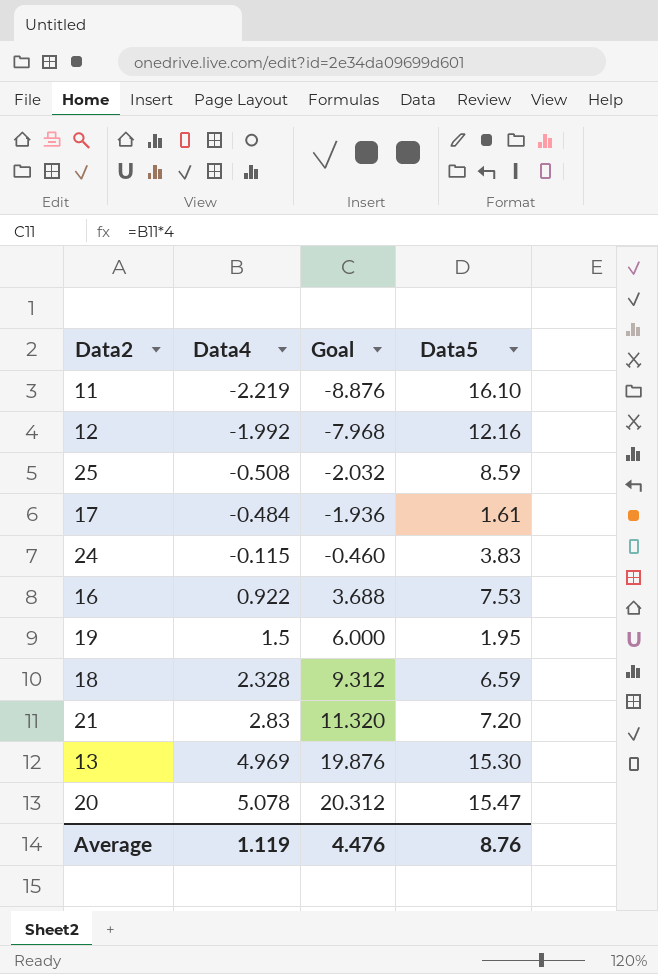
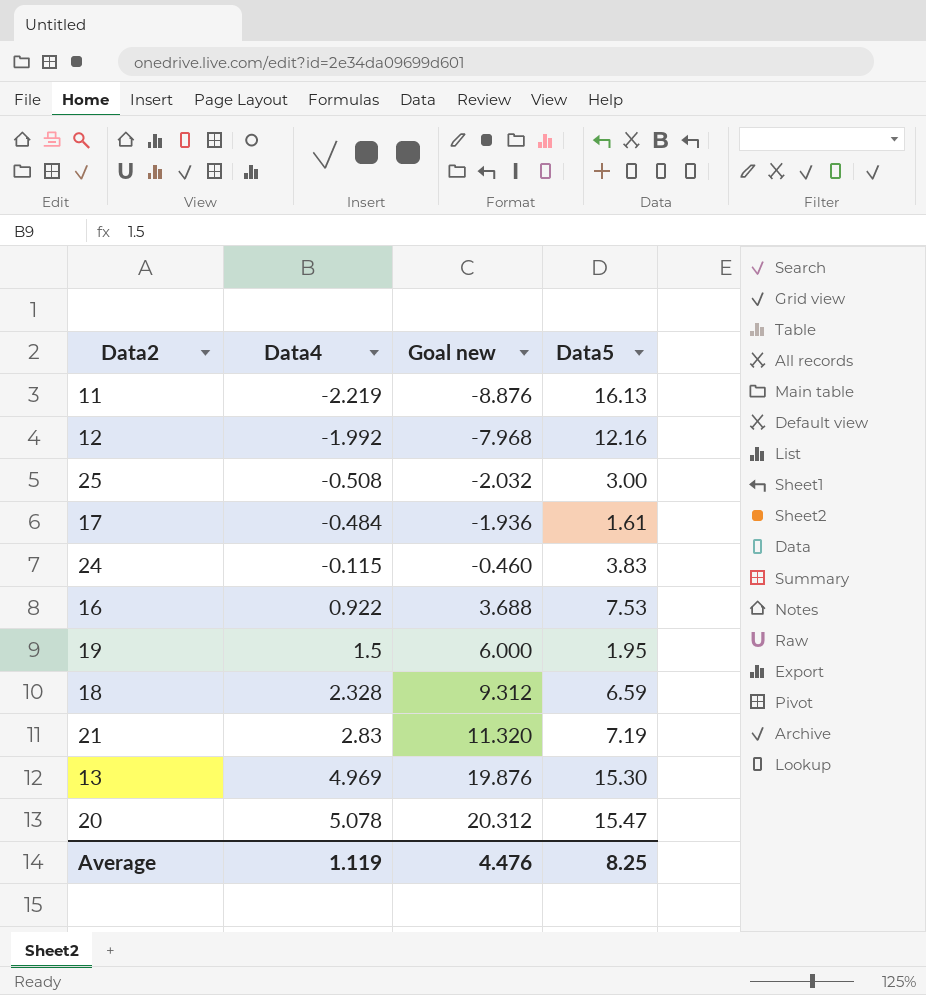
column name: Goal -> Goal new
11 | Data5: 16.10 -> 16.13
25 | Data5: 8.59 -> 3.00
21 | Data5: 7.20 -> 7.19
Average | Data5: 8.76 -> 8.25

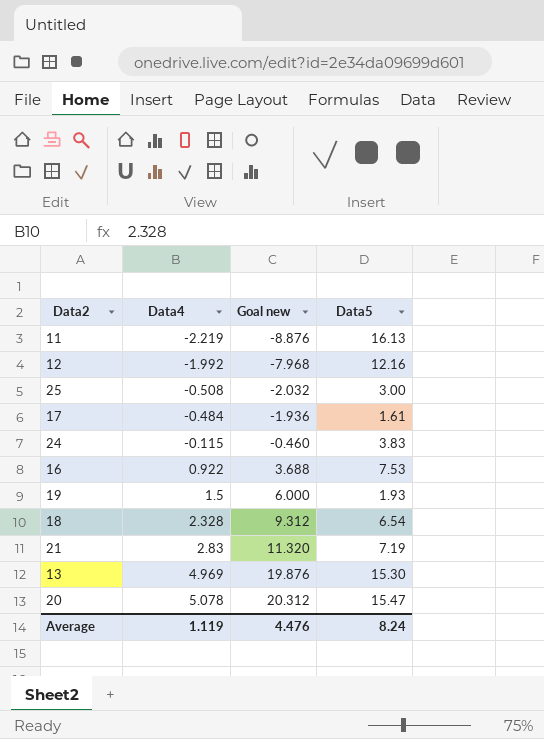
19 | Data5: 1.95 -> 1.93
18 | Data5: 6.59 -> 6.54
Average | Data5: 8.25 -> 8.24

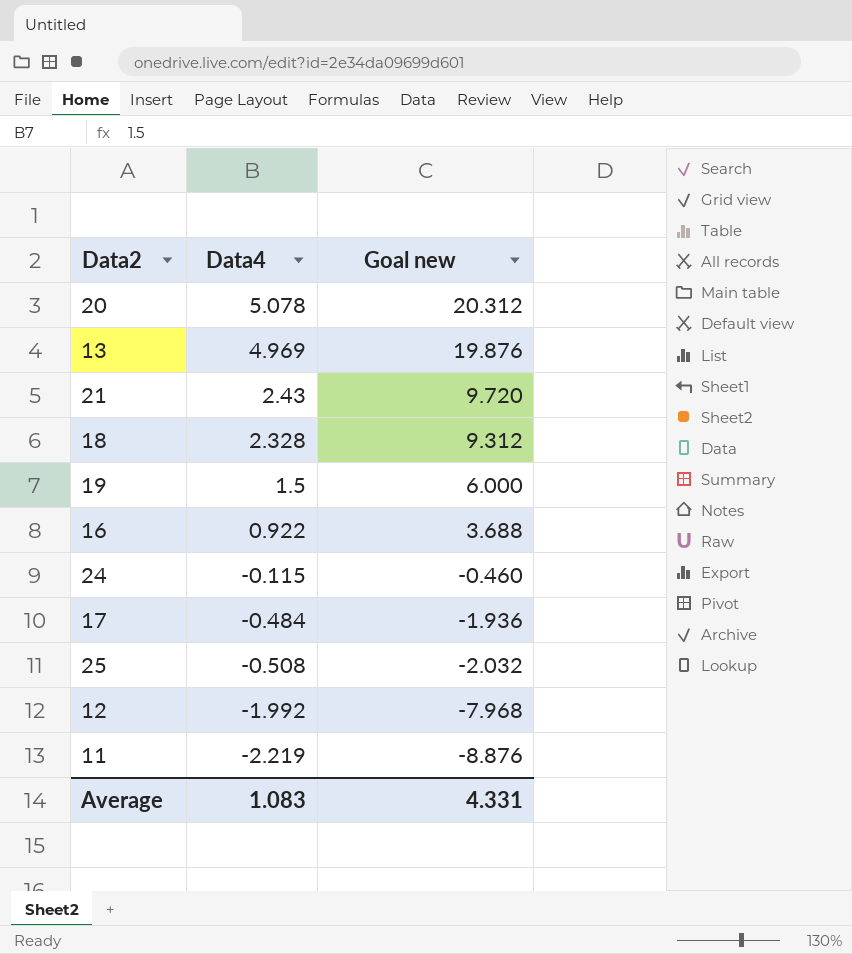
row order: Data4 ascending -> Data4 descending
column Data5 | position: 4 -> none
21 | Data4: 2.83 -> 2.43
21 | Goal new: 11.320 -> 9.720
Average | Data4: 1.119 -> 1.083
Average | Goal new: 4.476 -> 4.331

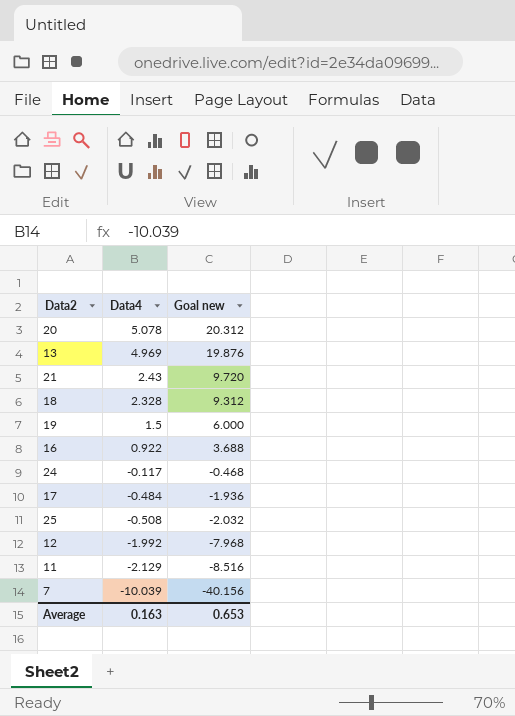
24 | Data4: -0.115 -> -0.117
24 | Goal new: -0.460 -> -0.468
11 | Data4: -2.219 -> -2.129
11 | Goal new: -8.876 -> -8.516
row 7: none -> -10.039 | -40.156
Average | Data4: 1.083 -> 0.163
Average | Goal new: 4.331 -> 0.653

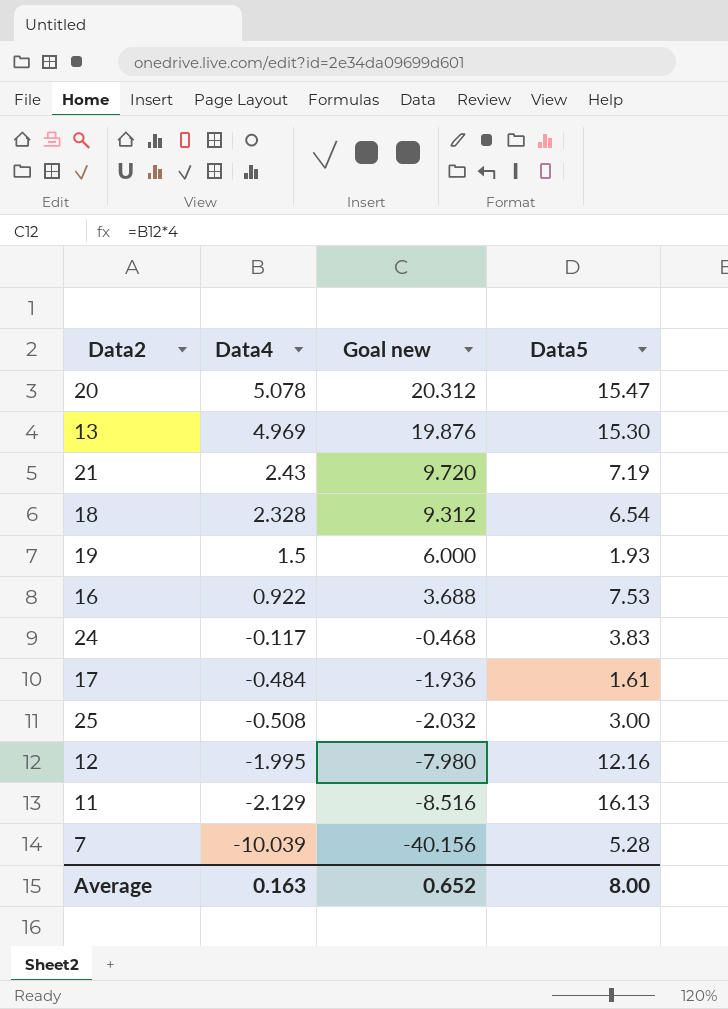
column Data5 | position: none -> 4
12 | Data4: -1.992 -> -1.995
12 | Goal new: -7.968 -> -7.980
Average | Goal new: 0.653 -> 0.652

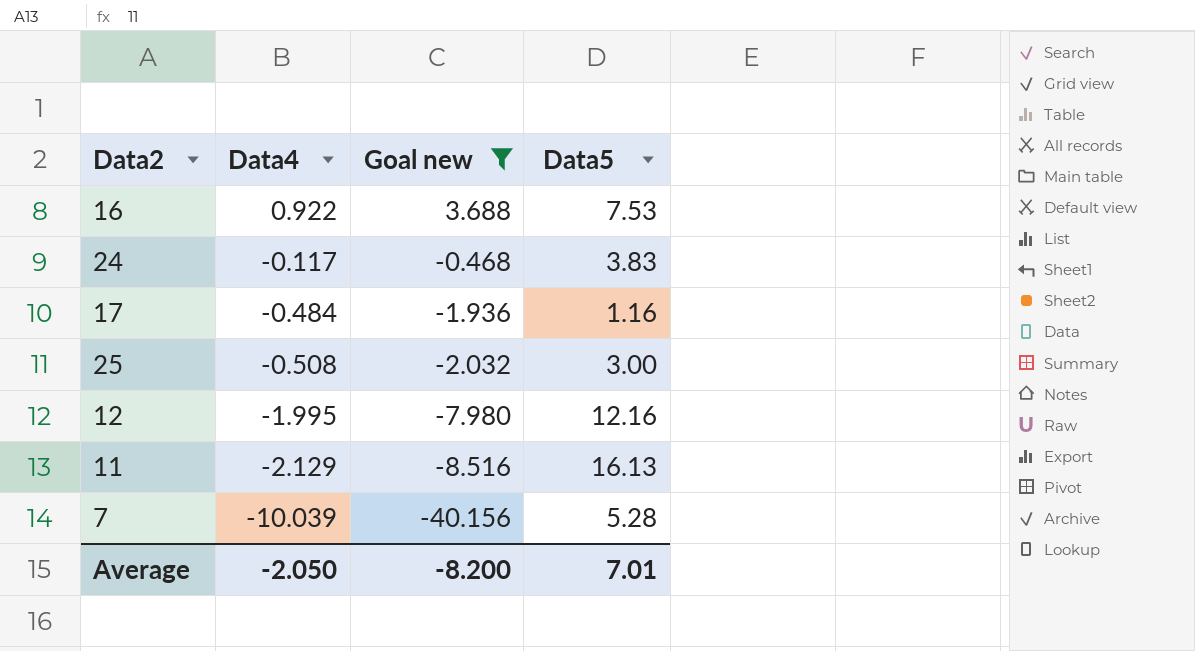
filter: none -> Goal new <= 3.688
17 | Data5: 1.61 -> 1.16
Average | Data4: 0.163 -> -2.050
Average | Goal new: 0.652 -> -8.200
Average | Data5: 8.00 -> 7.01

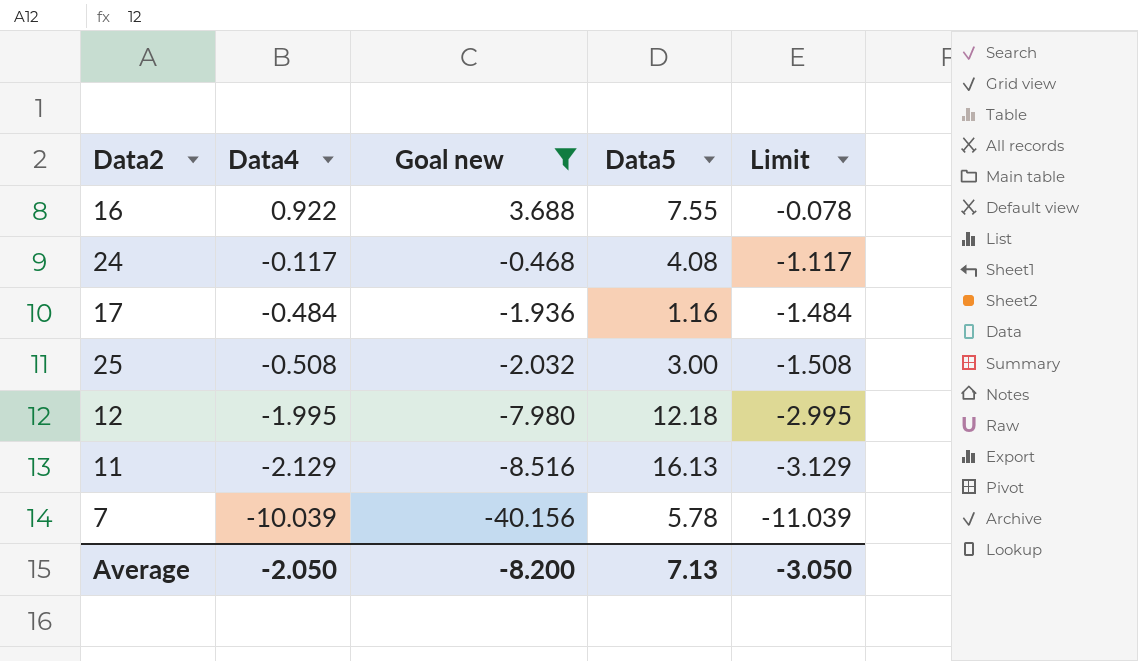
column Limit | formula: none -> [Data4] - 1
16 | Data5: 7.53 -> 7.55
24 | Data5: 3.83 -> 4.08
12 | Data5: 12.16 -> 12.18
7 | Data5: 5.28 -> 5.78
Average | Data5: 7.01 -> 7.13

